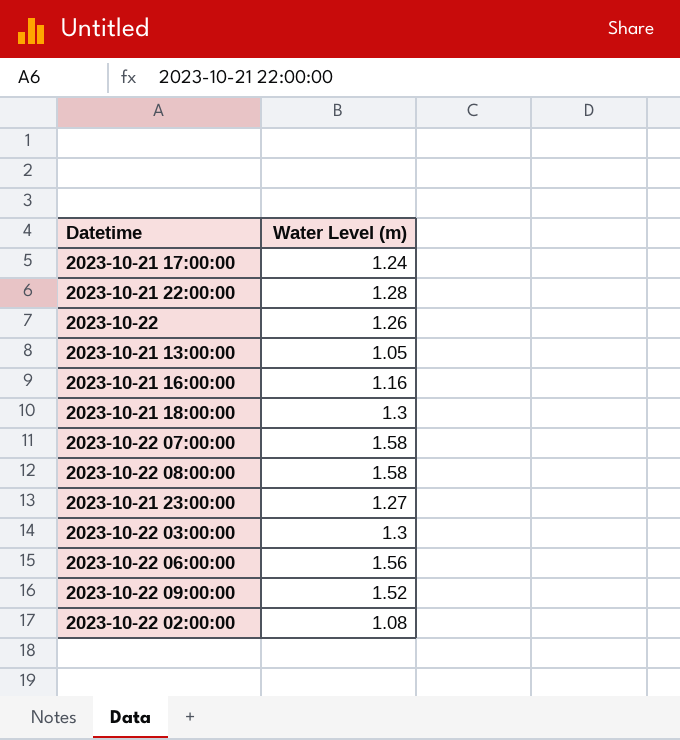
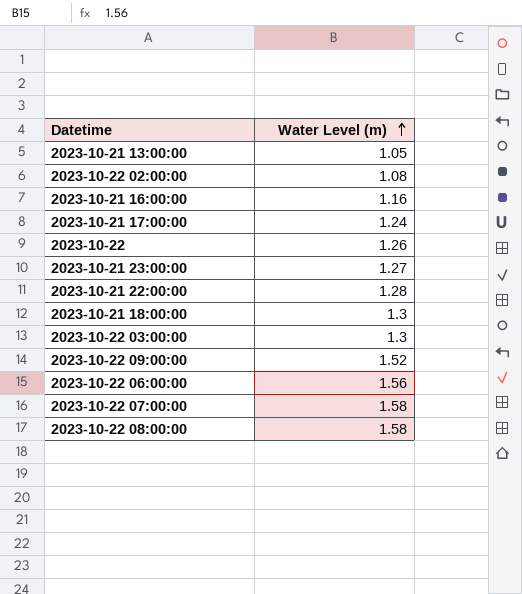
row order: none -> Water Level (m) ascending

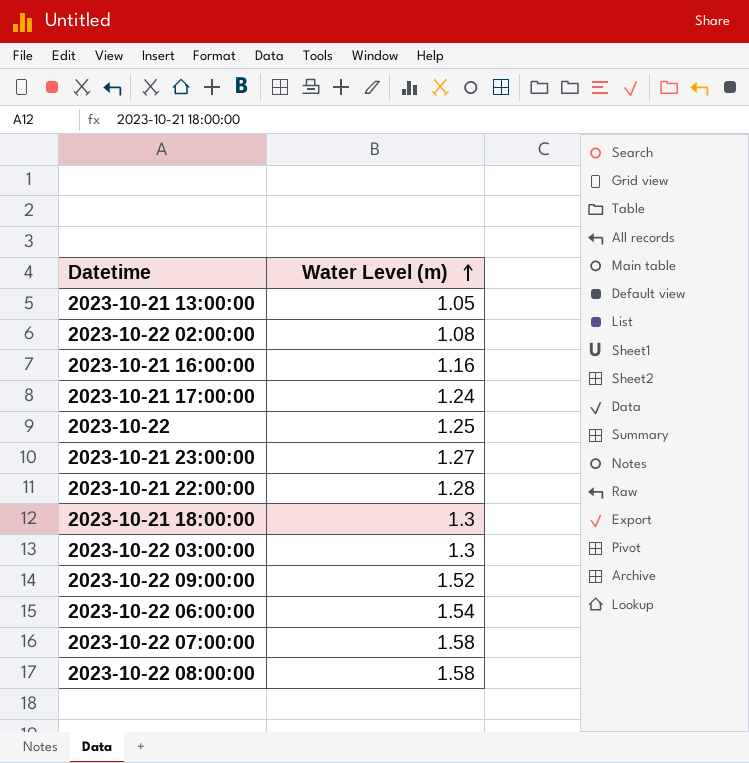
2023-10-22 | Water Level (m): 1.26 -> 1.25
2023-10-22 06:00:00 | Water Level (m): 1.56 -> 1.54

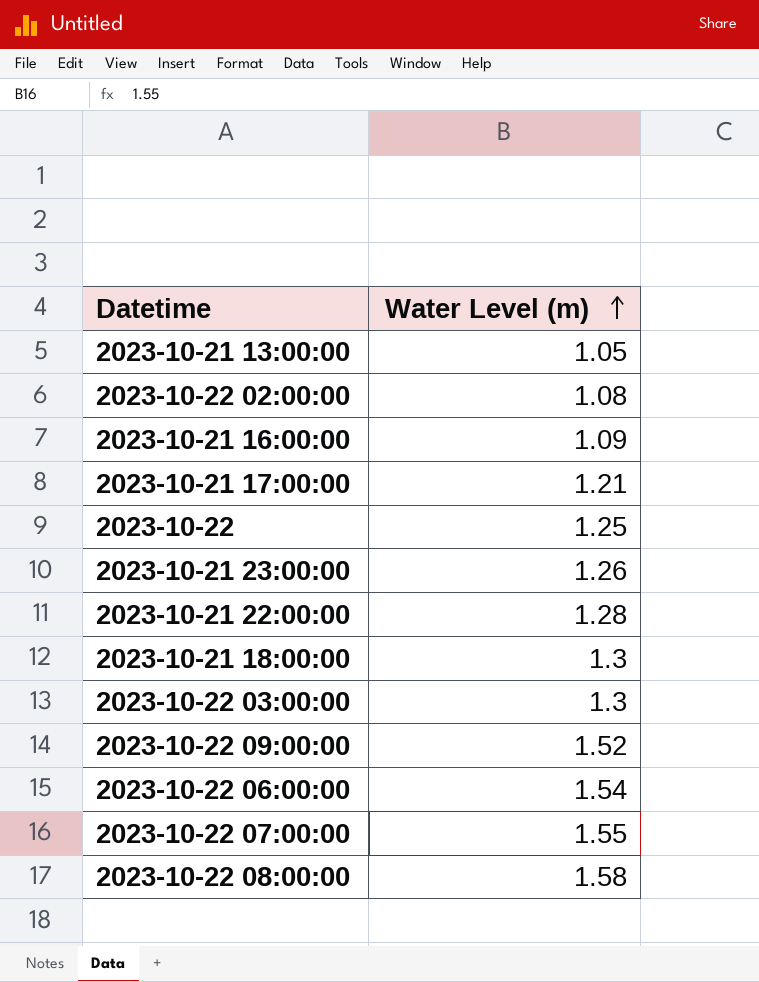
2023-10-21 16:00:00 | Water Level (m): 1.16 -> 1.09
2023-10-21 17:00:00 | Water Level (m): 1.24 -> 1.21
2023-10-21 23:00:00 | Water Level (m): 1.27 -> 1.26
2023-10-22 07:00:00 | Water Level (m): 1.58 -> 1.55

